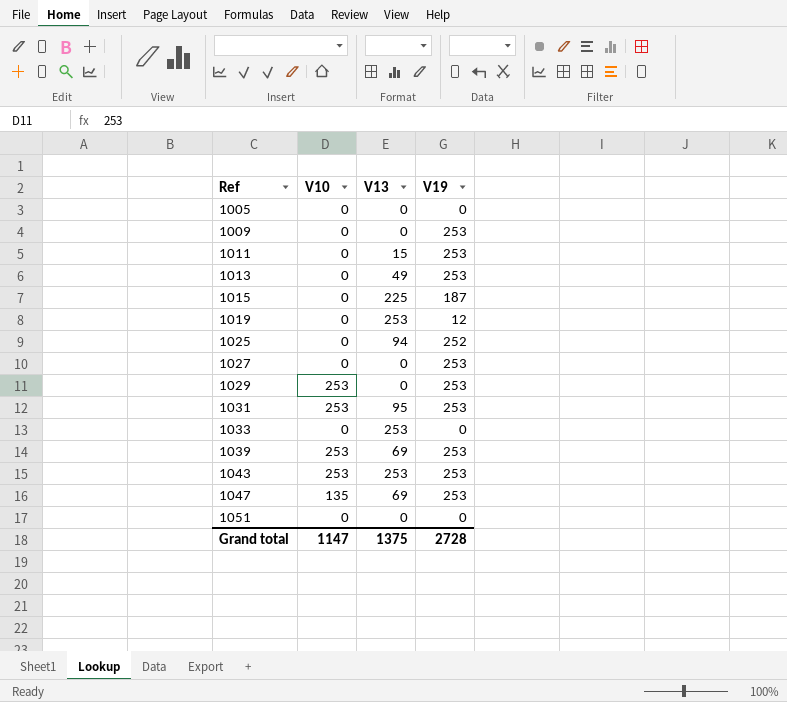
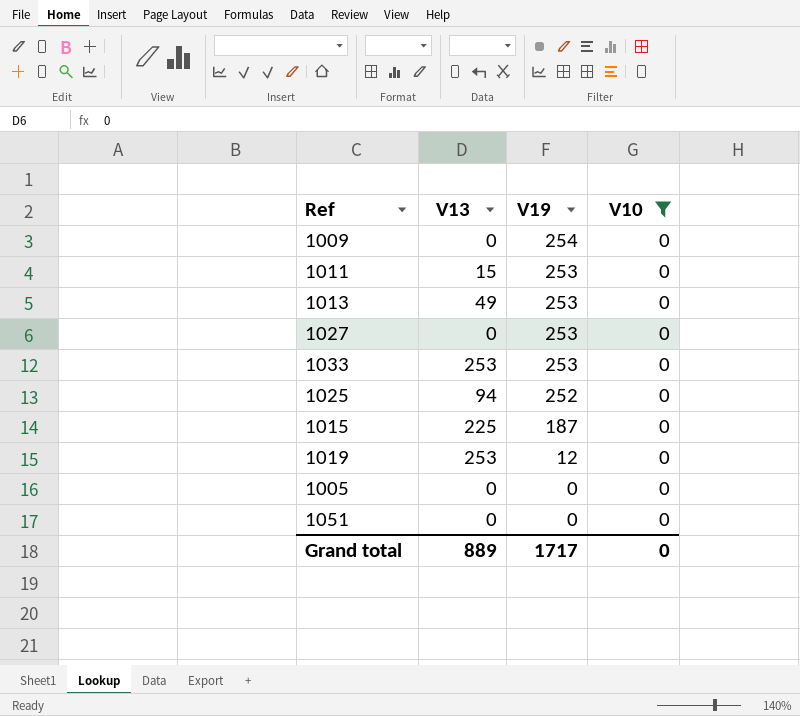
filter: none -> V10 = 0
row order: Ref ascending -> V19 descending
column V10 | position: 2 -> 4
1009 | V19: 253 -> 254
1033 | V19: 0 -> 253
Grand total | V13: 1375 -> 889
Grand total | V19: 2728 -> 1717
Grand total | V10: 1147 -> 0

